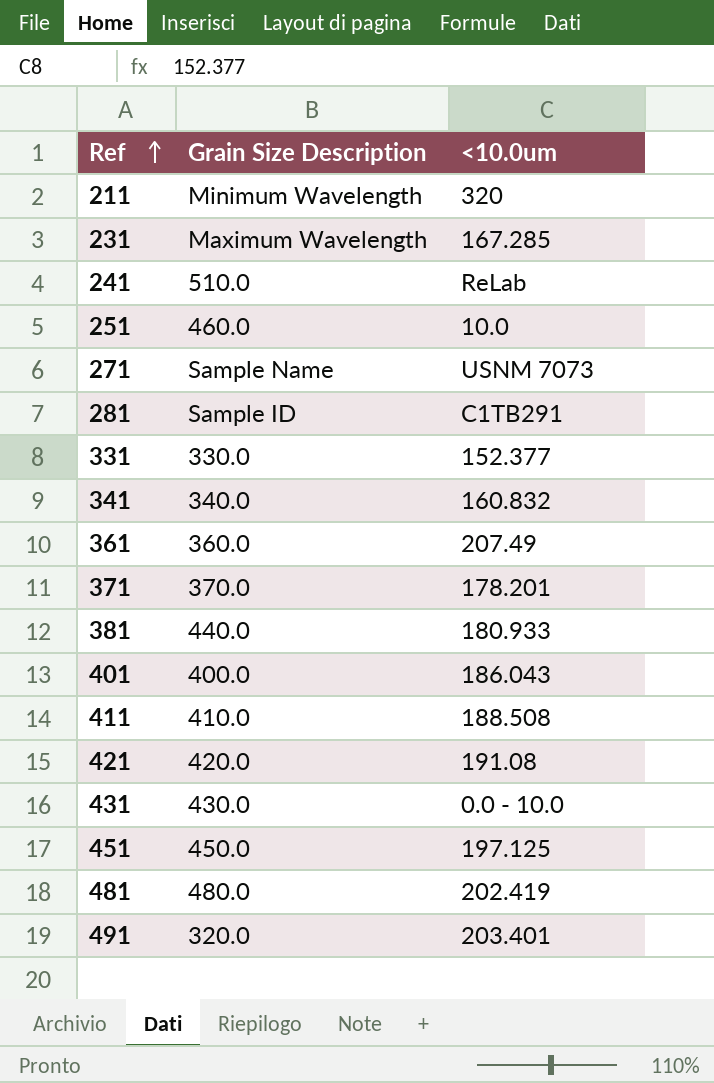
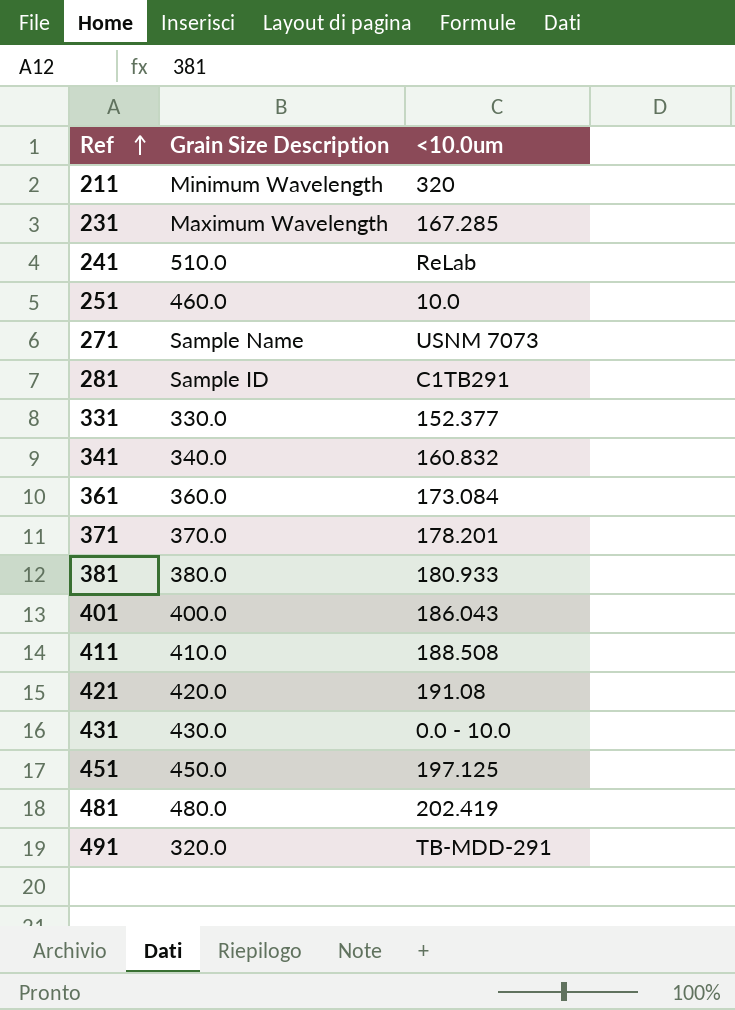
361 | <10.0um: 207.49 -> 173.084
381 | Grain Size Description: 440.0 -> 380.0
491 | <10.0um: 203.401 -> TB-MDD-291

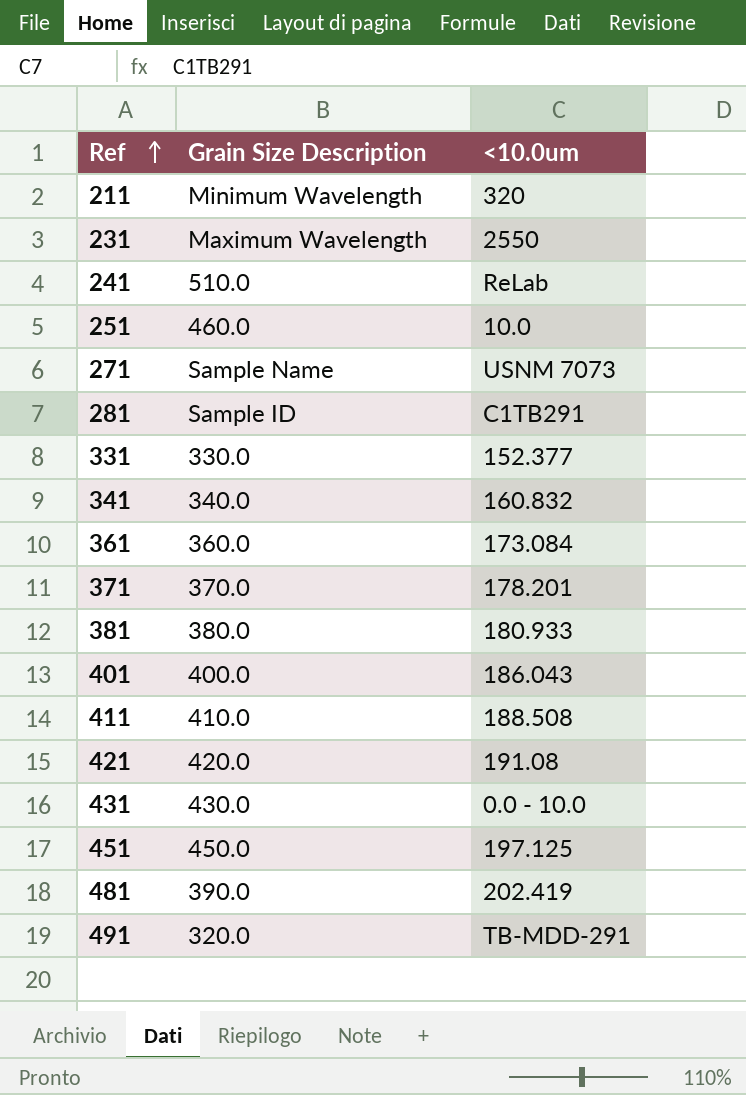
231 | <10.0um: 167.285 -> 2550
481 | Grain Size Description: 480.0 -> 390.0

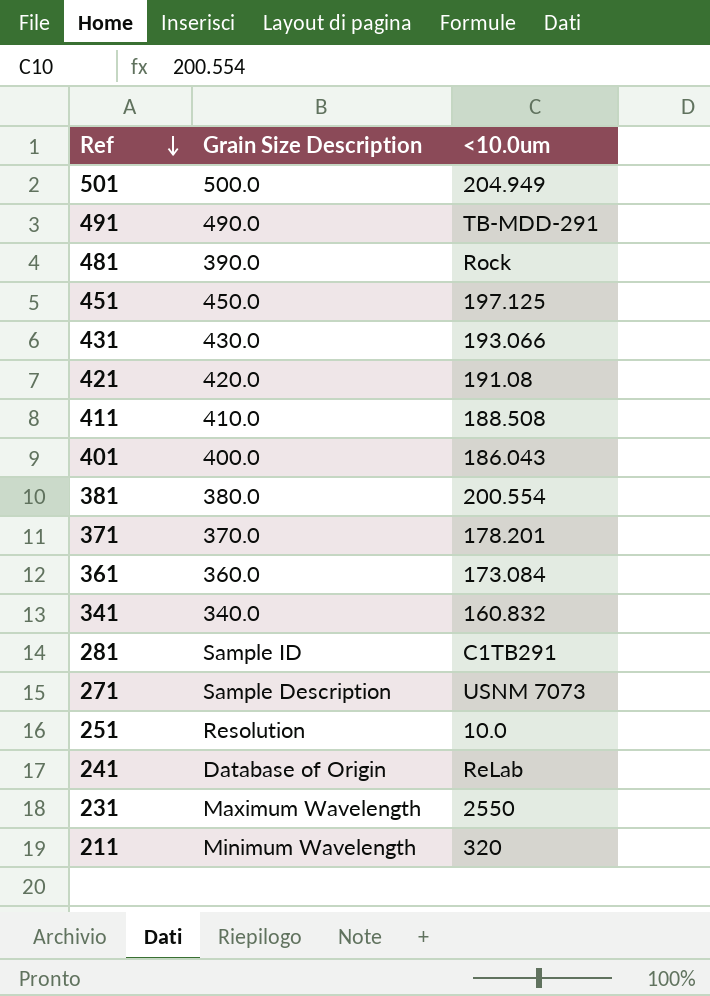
row order: Ref ascending -> Ref descending
row 331: 330.0 | 152.377 -> none
row 501: none -> 500.0 | 204.949
491 | Grain Size Description: 320.0 -> 490.0
481 | <10.0um: 202.419 -> Rock
431 | <10.0um: 0.0 - 10.0 -> 193.066
381 | <10.0um: 180.933 -> 200.554
271 | Grain Size Description: Sample Name -> Sample Description
251 | Grain Size Description: 460.0 -> Resolution
241 | Grain Size Description: 510.0 -> Database of Origin

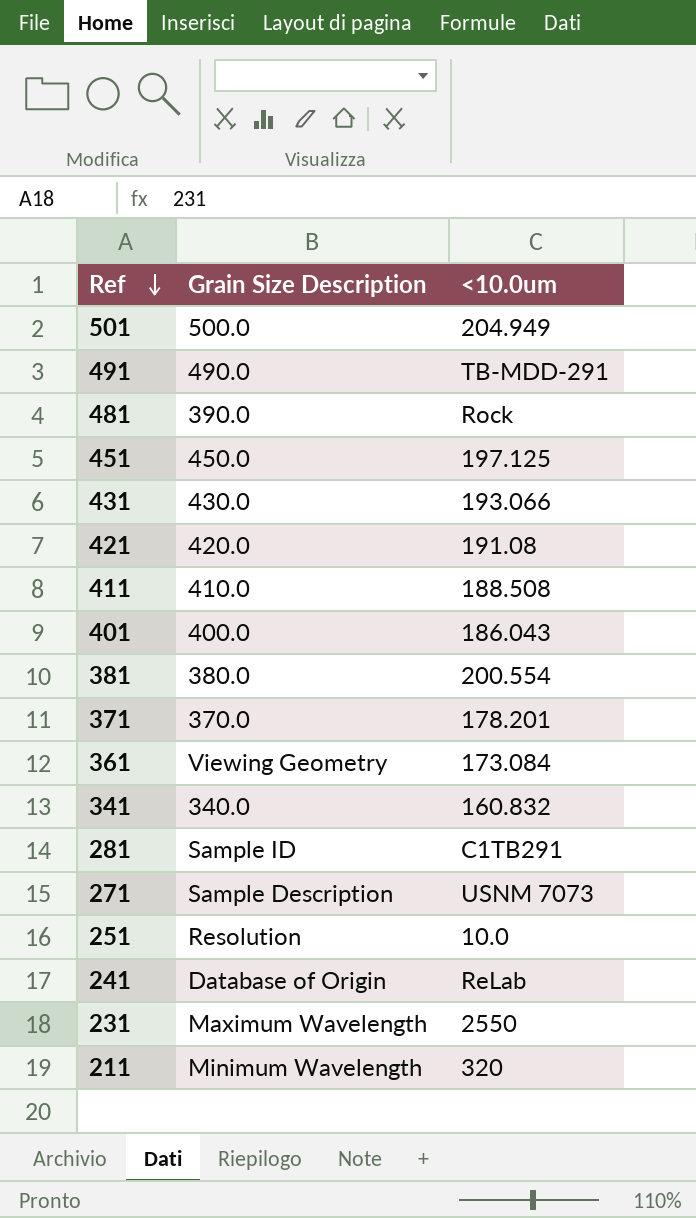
361 | Grain Size Description: 360.0 -> Viewing Geometry

